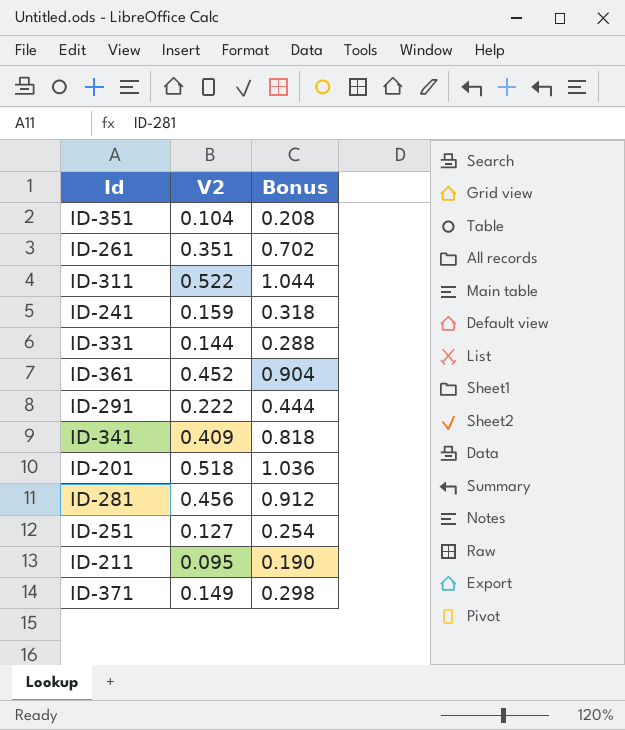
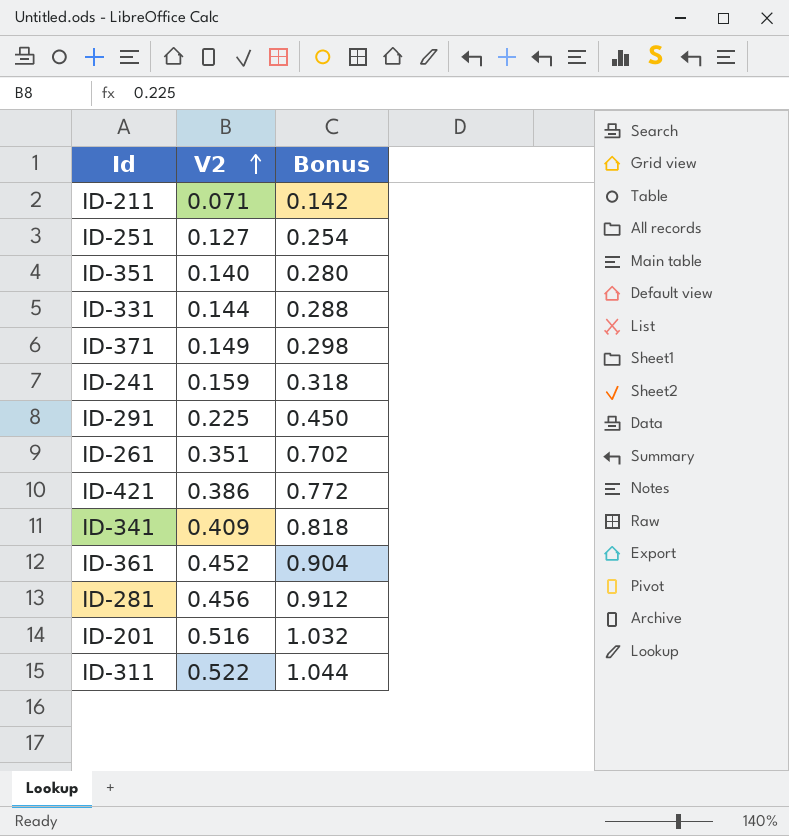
row order: none -> V2 ascending
ID-211 | V2: 0.095 -> 0.071
ID-211 | Bonus: 0.190 -> 0.142
ID-351 | V2: 0.104 -> 0.140
ID-351 | Bonus: 0.208 -> 0.280
ID-291 | V2: 0.222 -> 0.225
ID-291 | Bonus: 0.444 -> 0.450
row ID-421: none -> 0.386 | 0.772
ID-201 | V2: 0.518 -> 0.516
ID-201 | Bonus: 1.036 -> 1.032

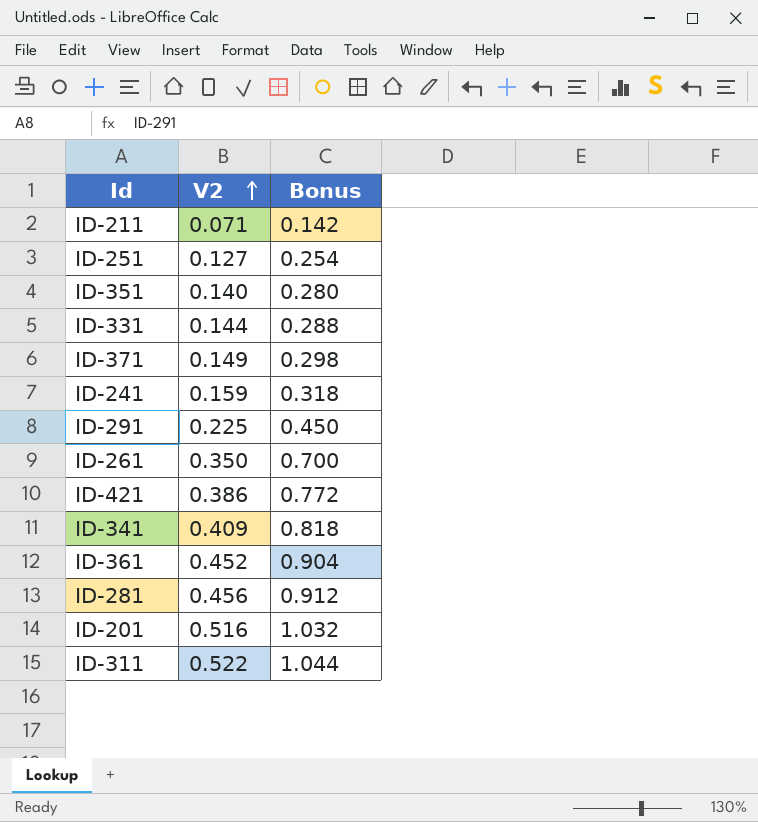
ID-261 | V2: 0.351 -> 0.350
ID-261 | Bonus: 0.702 -> 0.700

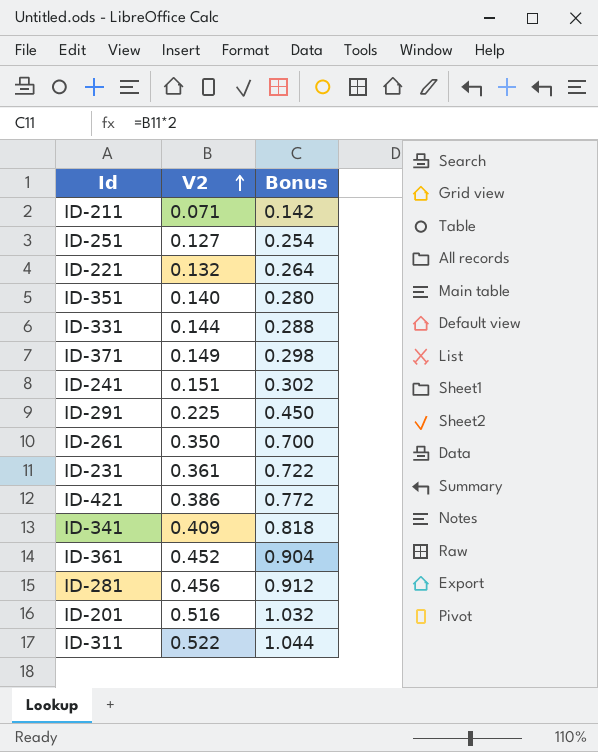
row ID-221: none -> 0.132 | 0.264
ID-241 | V2: 0.159 -> 0.151
ID-241 | Bonus: 0.318 -> 0.302
row ID-231: none -> 0.361 | 0.722

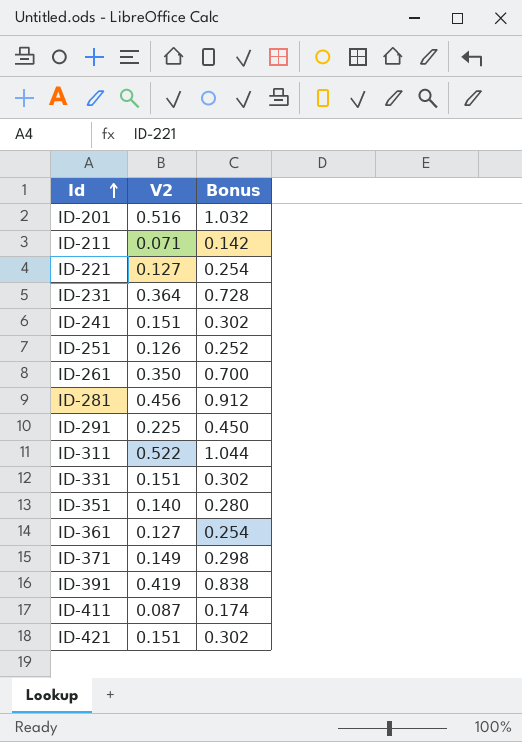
row order: V2 ascending -> Id ascending
row ID-341: 0.409 | 0.818 -> none
ID-221 | V2: 0.132 -> 0.127
ID-221 | Bonus: 0.264 -> 0.254
ID-231 | V2: 0.361 -> 0.364
ID-231 | Bonus: 0.722 -> 0.728
ID-251 | V2: 0.127 -> 0.126
ID-251 | Bonus: 0.254 -> 0.252
ID-331 | V2: 0.144 -> 0.151
ID-331 | Bonus: 0.288 -> 0.302
ID-361 | V2: 0.452 -> 0.127
ID-361 | Bonus: 0.904 -> 0.254
row ID-391: none -> 0.419 | 0.838
row ID-411: none -> 0.087 | 0.174
ID-421 | V2: 0.386 -> 0.151
ID-421 | Bonus: 0.772 -> 0.302

